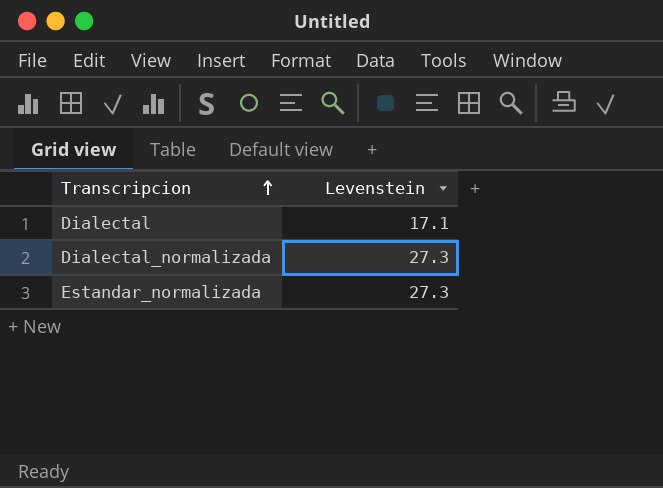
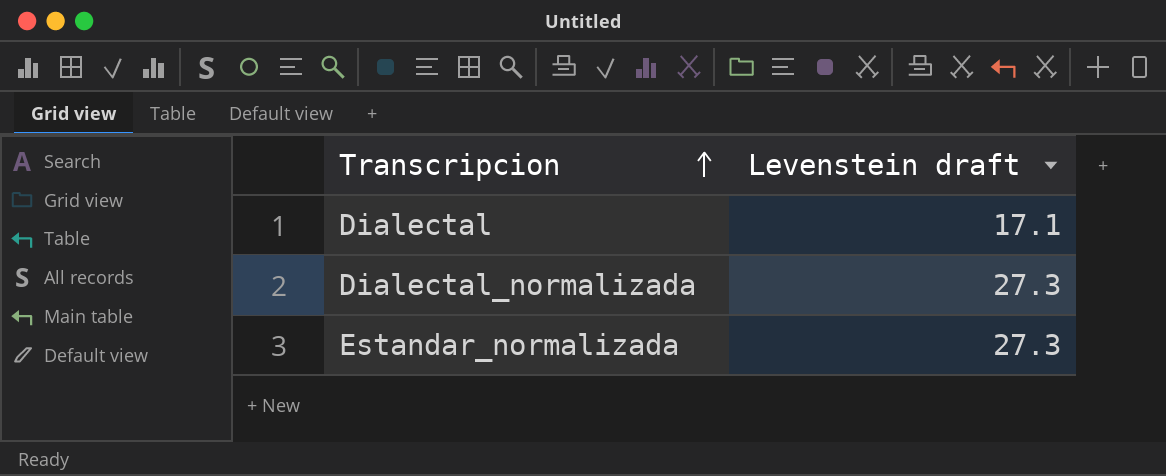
column name: Levenstein -> Levenstein draft

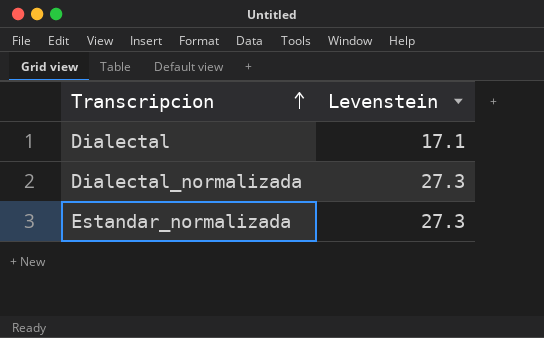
column name: Levenstein draft -> Levenstein

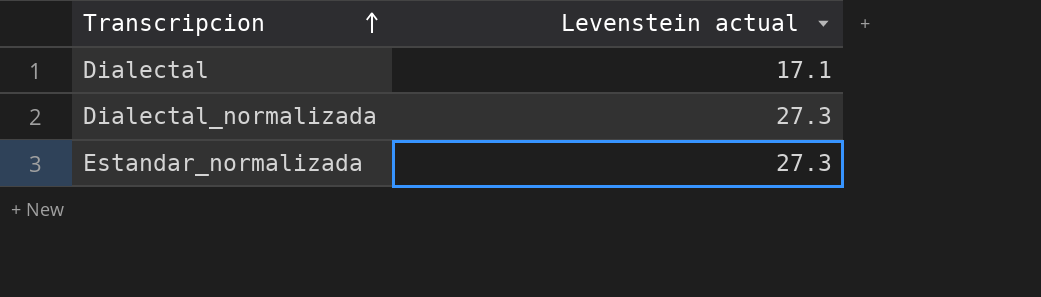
column name: Levenstein -> Levenstein actual

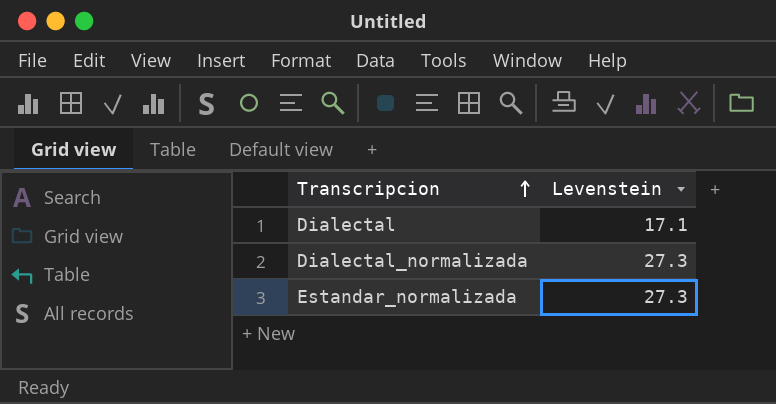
column name: Levenstein actual -> Levenstein

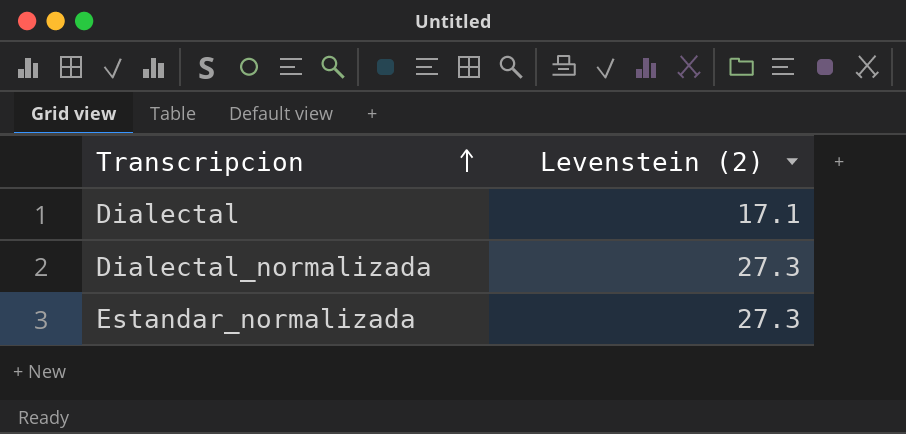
column name: Levenstein -> Levenstein (2)

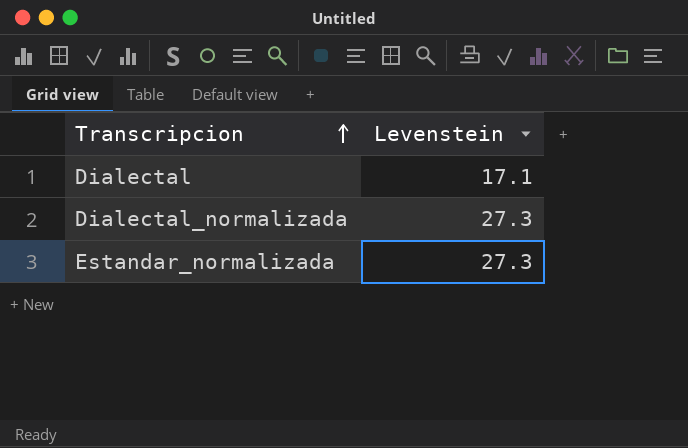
column name: Levenstein (2) -> Levenstein

